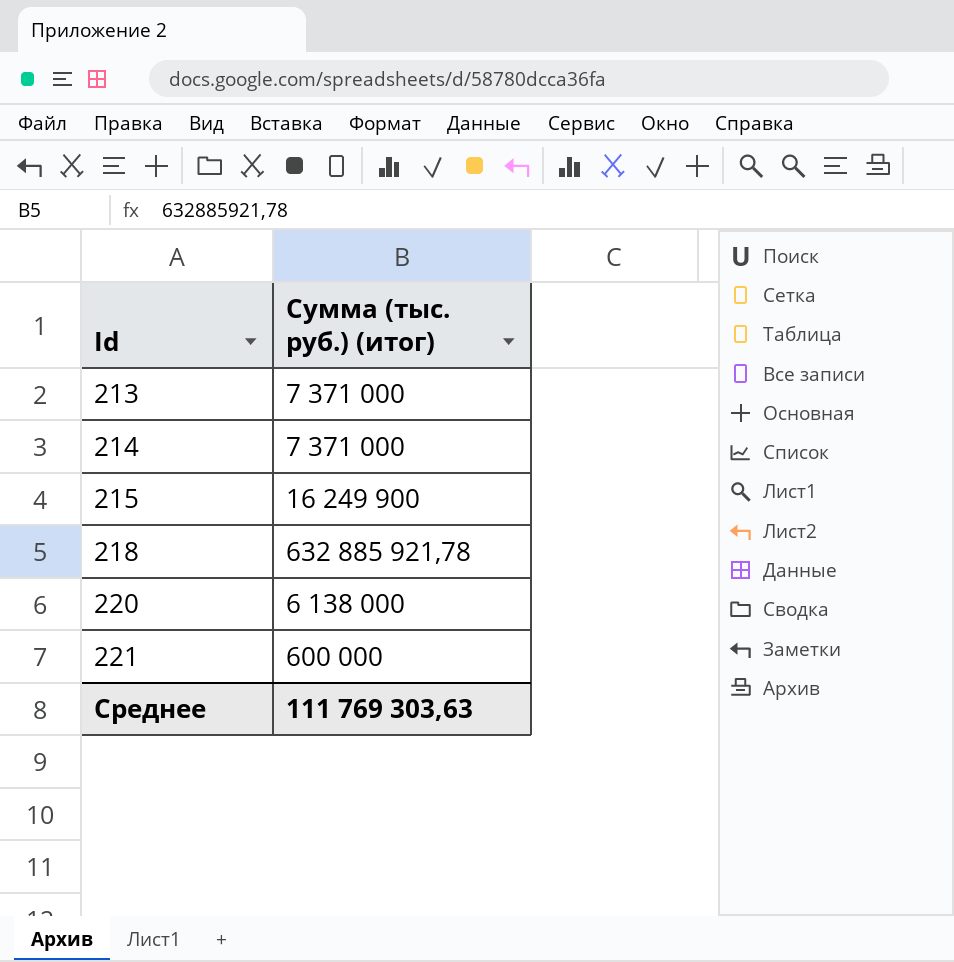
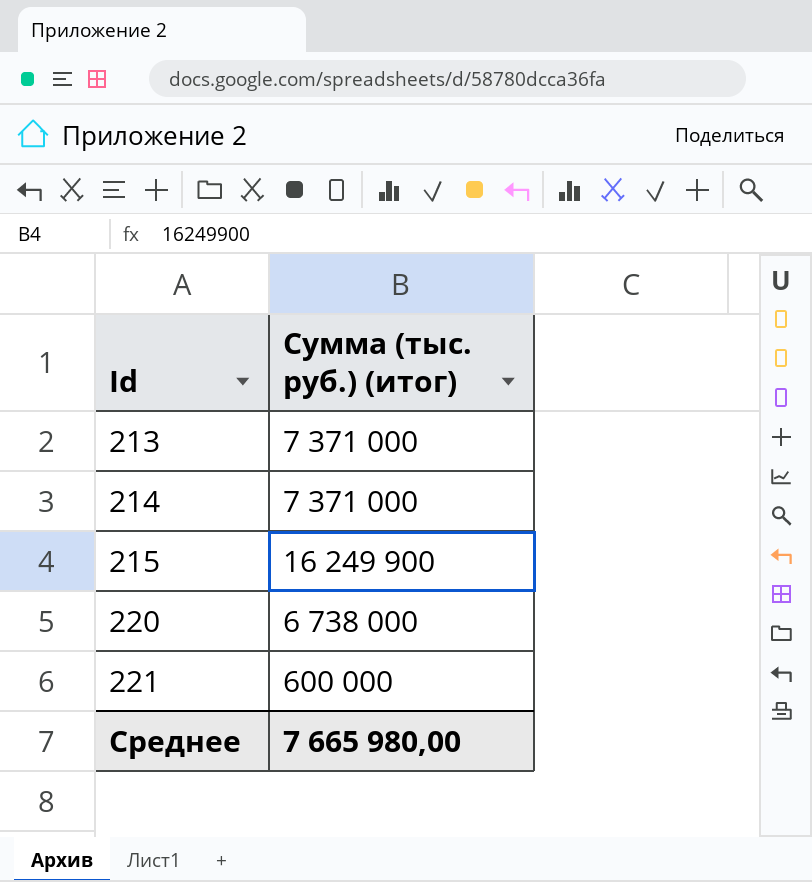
row 218: 632 885 921,78 -> none
220 | Сумма (тыс. руб.) (итог): 6 138 000 -> 6 738 000
Среднее | Сумма (тыс. руб.) (итог): 111 769 303,63 -> 7 665 980,00

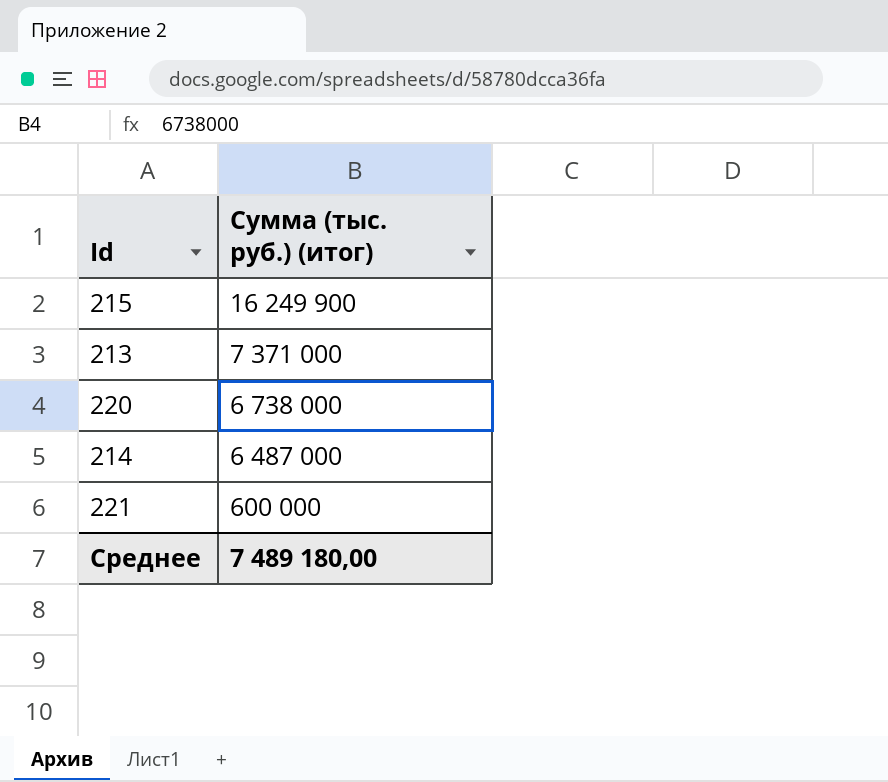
row order: Id ascending -> Сумма (тыс. руб.) (итог) descending
214 | Сумма (тыс. руб.) (итог): 7 371 000 -> 6 487 000
Среднее | Сумма (тыс. руб.) (итог): 7 665 980,00 -> 7 489 180,00

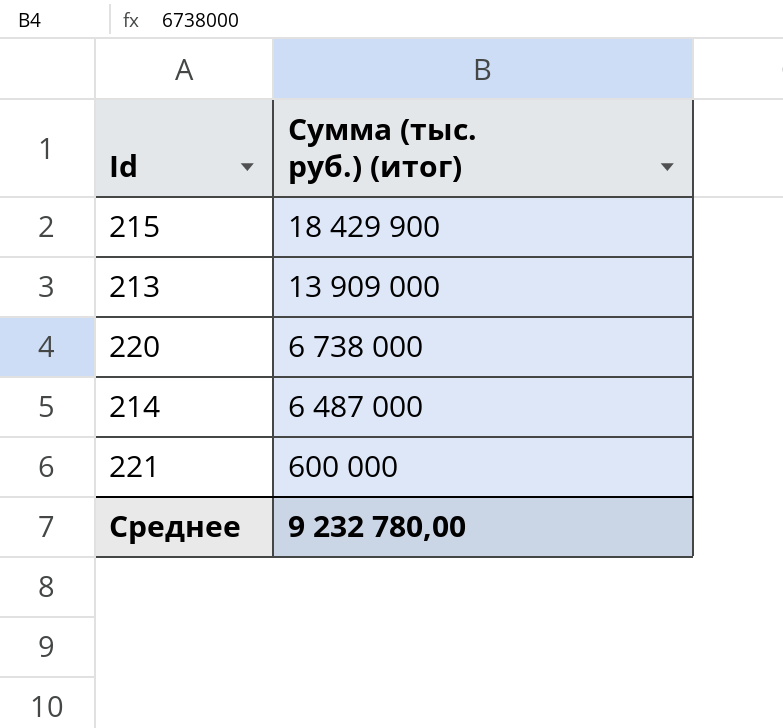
215 | Сумма (тыс. руб.) (итог): 16 249 900 -> 18 429 900
213 | Сумма (тыс. руб.) (итог): 7 371 000 -> 13 909 000
Среднее | Сумма (тыс. руб.) (итог): 7 489 180,00 -> 9 232 780,00

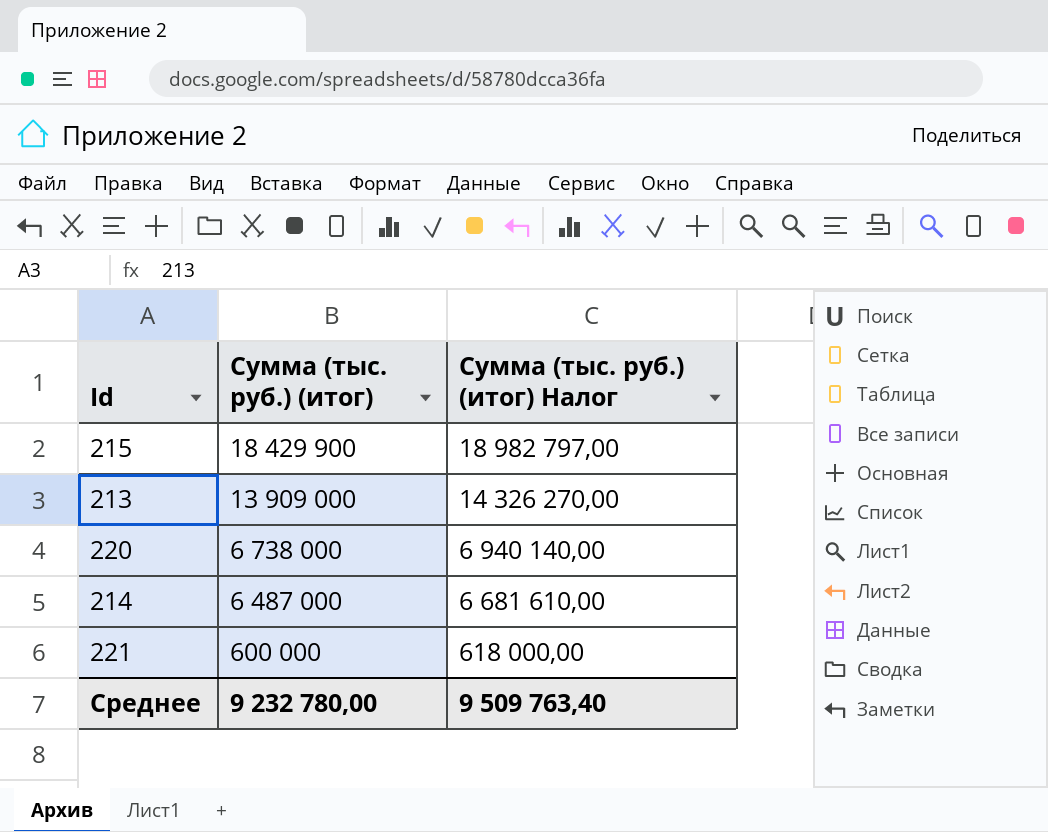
column Сумма (тыс. руб.) (итог) Налог | formula: none -> [Сумма (тыс. руб.) (итог)] * 1,03

